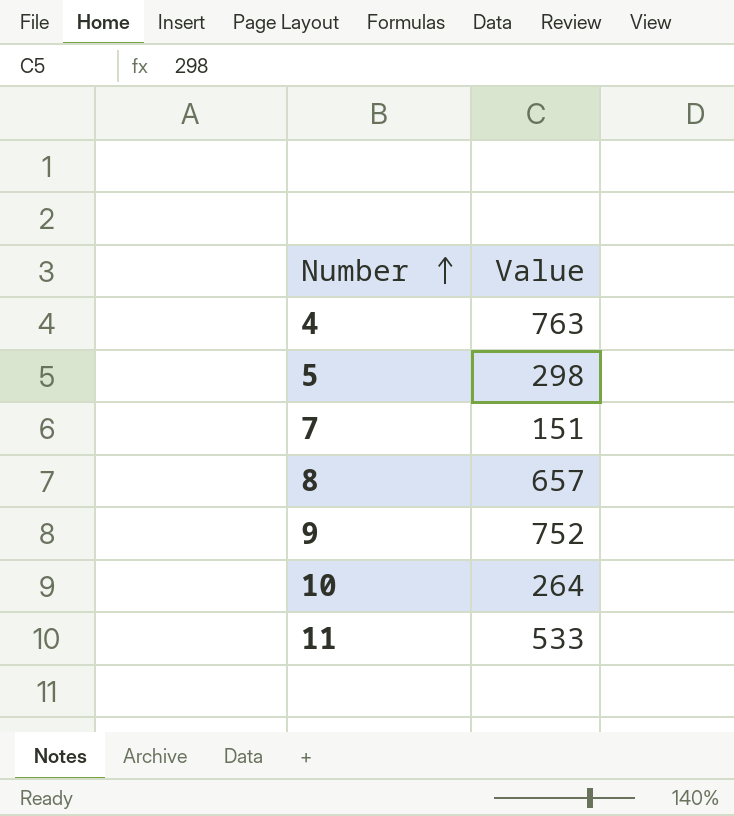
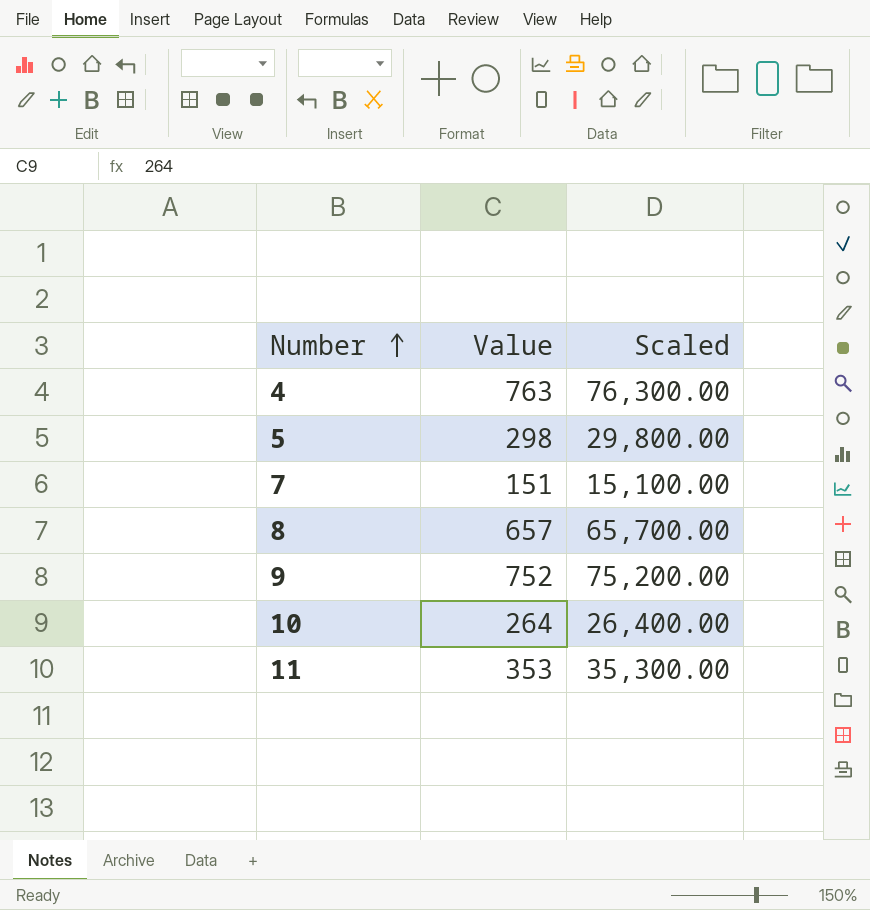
column Scaled | formula: none -> [Value] * 100
11 | Value: 533 -> 353

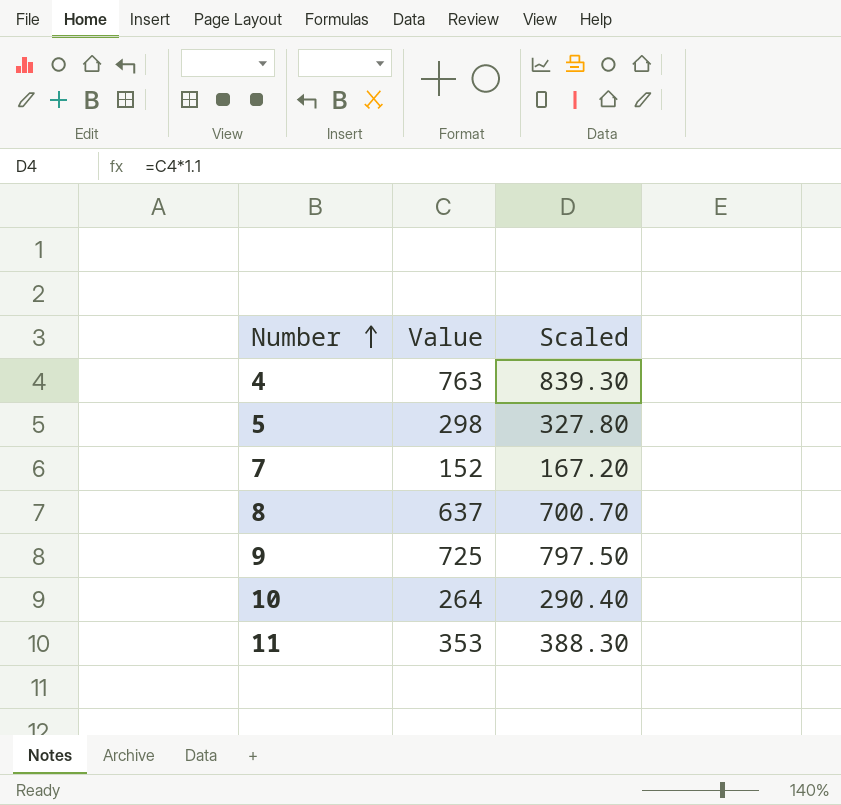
column Scaled | formula: [Value] * 100 -> [Value] * 1.1
7 | Value: 151 -> 152
8 | Value: 657 -> 637
9 | Value: 752 -> 725

